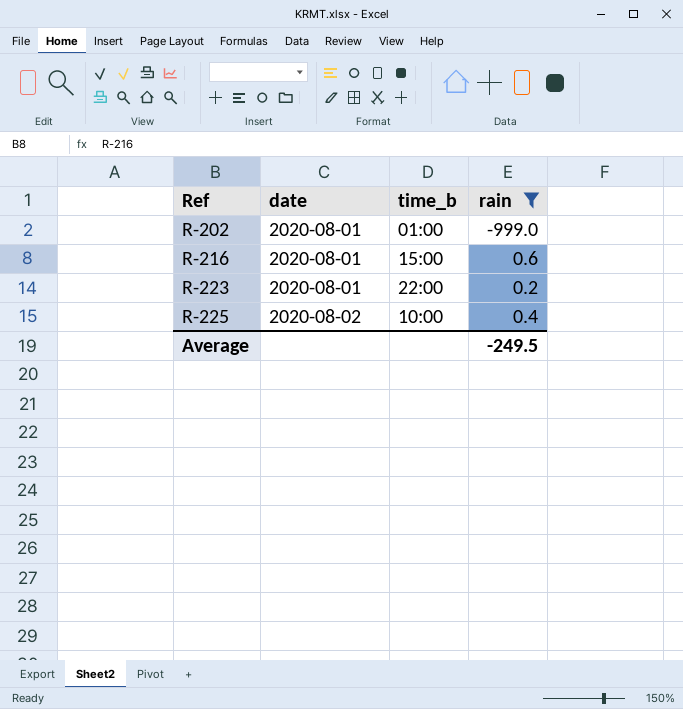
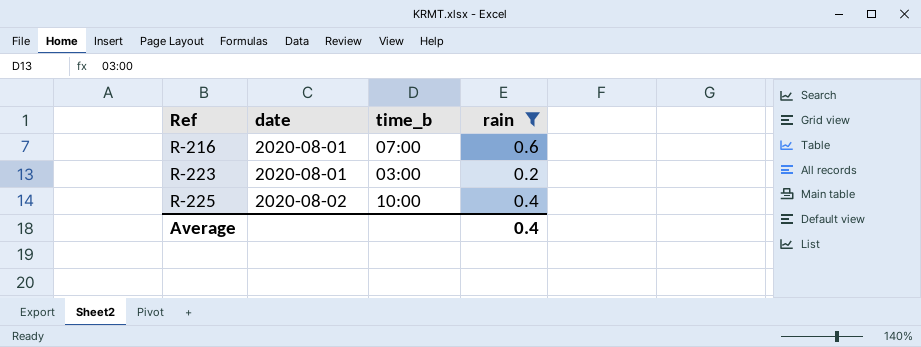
row R-202: 2020-08-01 | 01:00 | -999.0 -> none
R-216 | time_b: 15:00 -> 07:00
R-223 | time_b: 22:00 -> 03:00
Average | rain: -249.5 -> 0.4

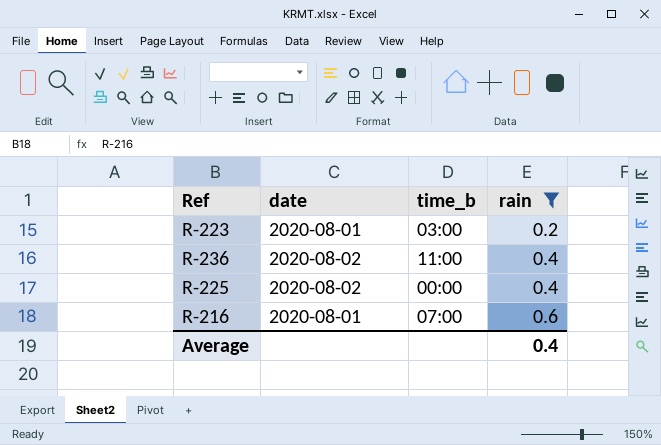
row order: Ref ascending -> rain ascending
row R-236: none -> 2020-08-02 | 11:00 | 0.4
R-225 | time_b: 10:00 -> 00:00

